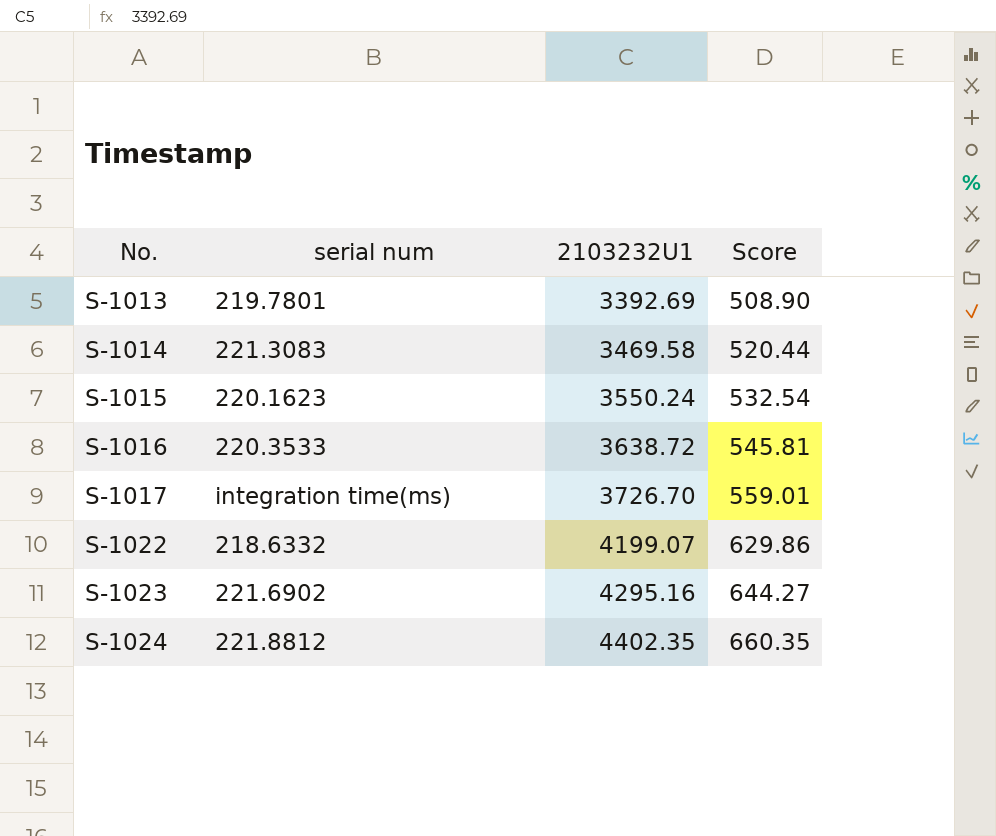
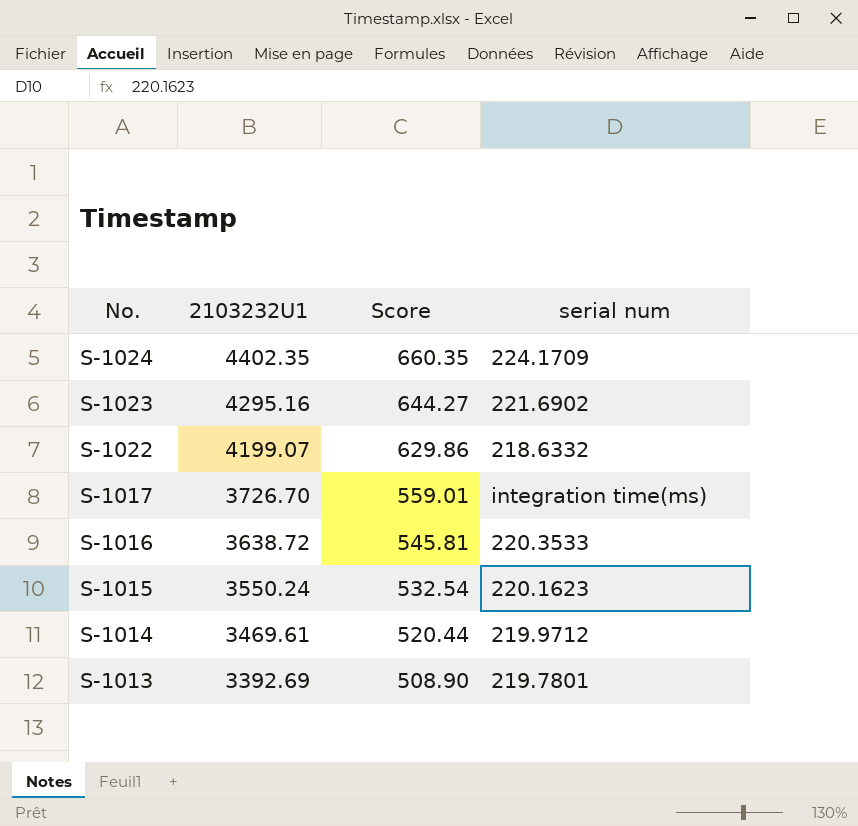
row order: No. ascending -> No. descending
column serial num | position: 2 -> 4
S-1024 | serial num: 221.8812 -> 224.1709
S-1014 | 2103232U1: 3469.58 -> 3469.61
S-1014 | serial num: 221.3083 -> 219.9712

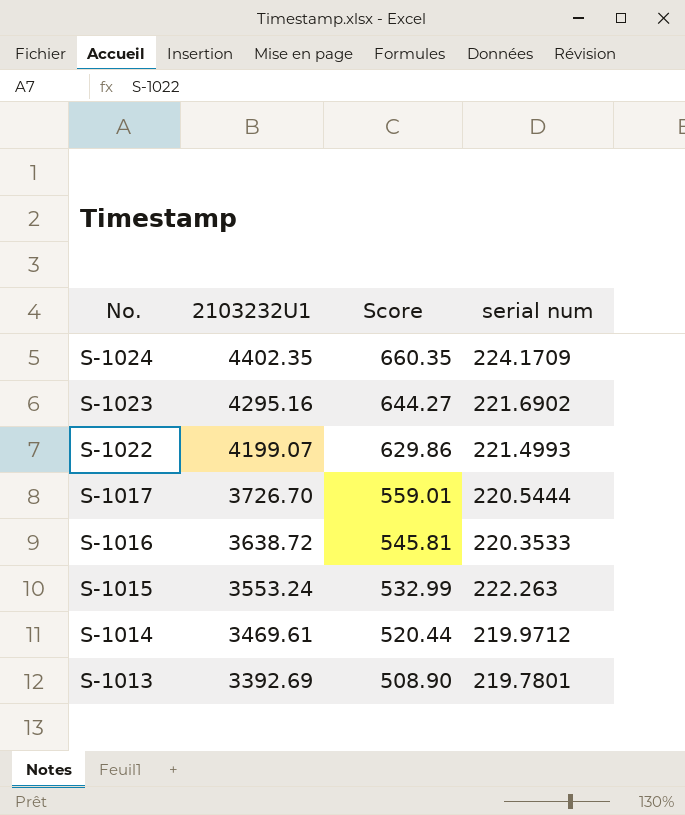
S-1022 | serial num: 218.6332 -> 221.4993
S-1017 | serial num: integration time(ms) -> 220.5444
S-1015 | 2103232U1: 3550.24 -> 3553.24
S-1015 | Score: 532.54 -> 532.99
S-1015 | serial num: 220.1623 -> 222.263

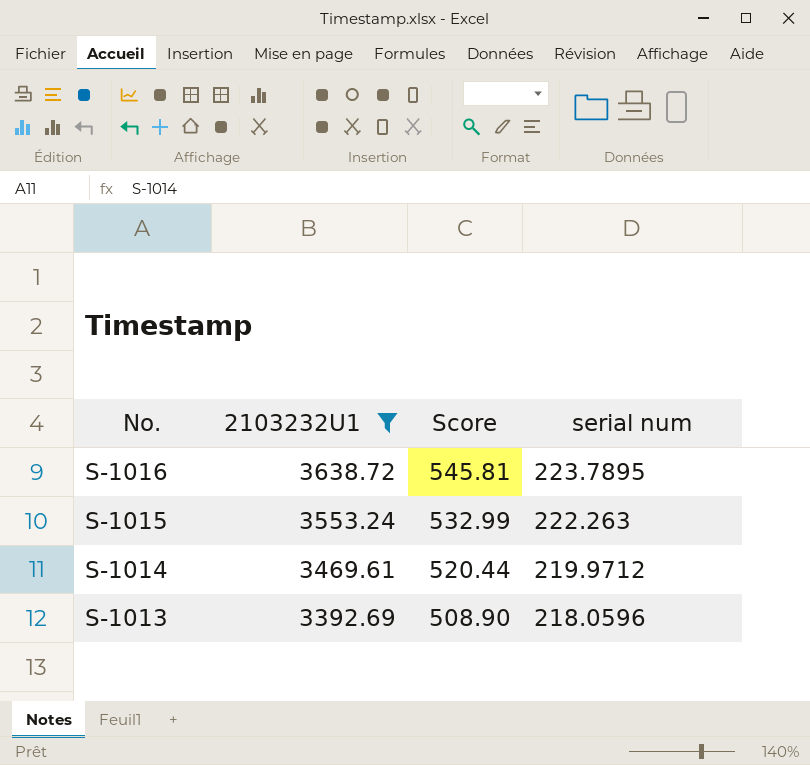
filter: none -> 2103232U1 <= 3638.72
S-1016 | serial num: 220.3533 -> 223.7895
S-1013 | serial num: 219.7801 -> 218.0596

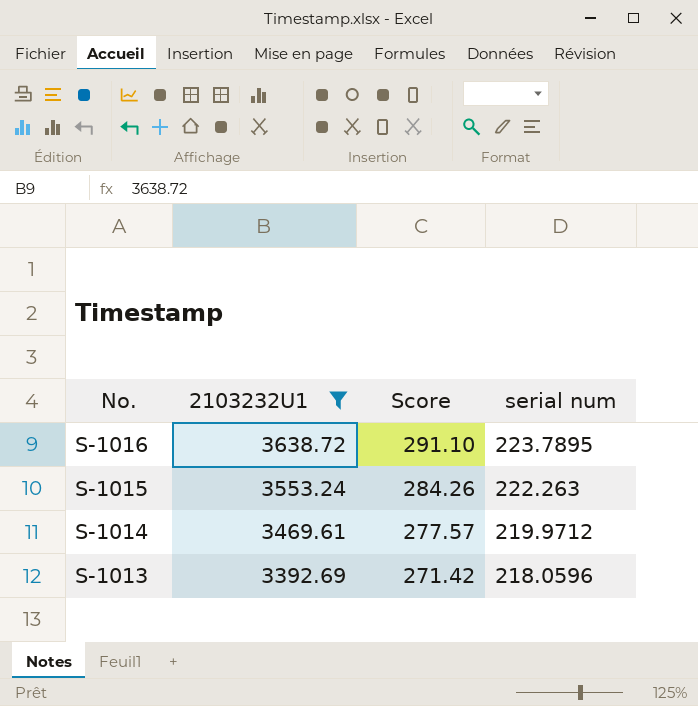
column Score | formula: [2103232U1] * 0.15 -> [2103232U1] * 0.08

